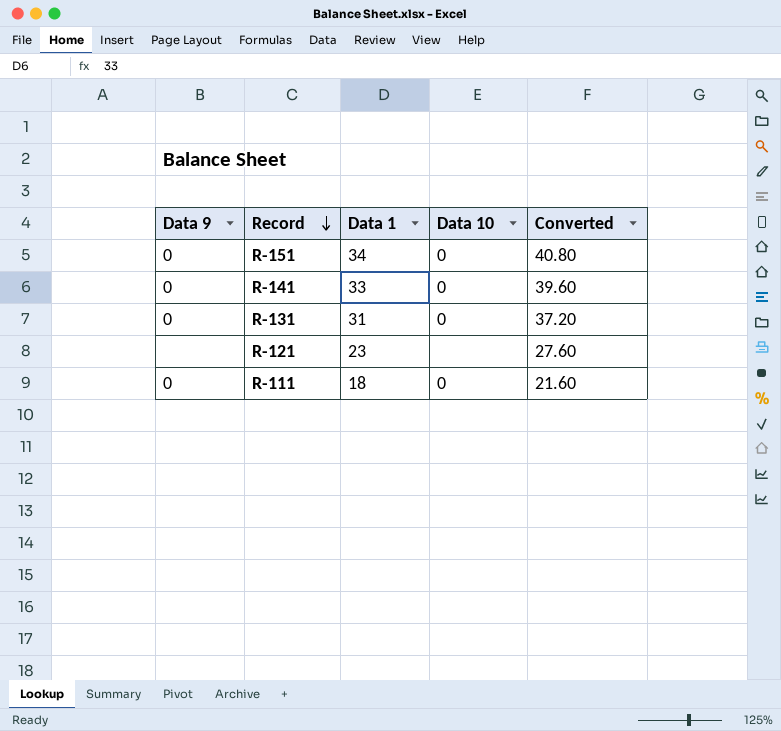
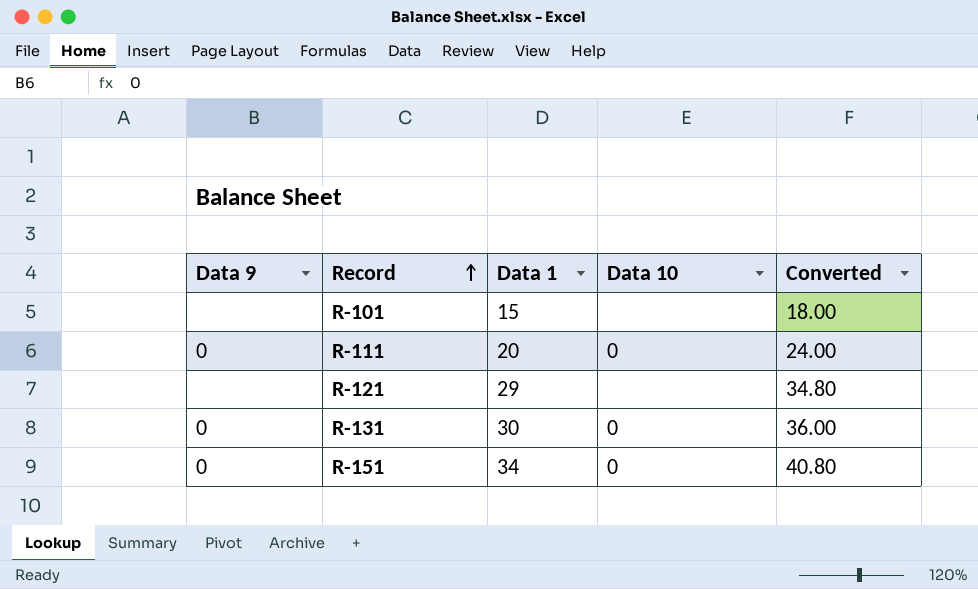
row order: Record descending -> Record ascending
row R-141: 0 | 33 | 0 | 39.60 -> none
row R-101: none -> none | 15 | none | 18.00
R-111 | Data 1: 18 -> 20
R-111 | Converted: 21.60 -> 24.00
R-121 | Data 1: 23 -> 29
R-121 | Converted: 27.60 -> 34.80
R-131 | Data 1: 31 -> 30
R-131 | Converted: 37.20 -> 36.00

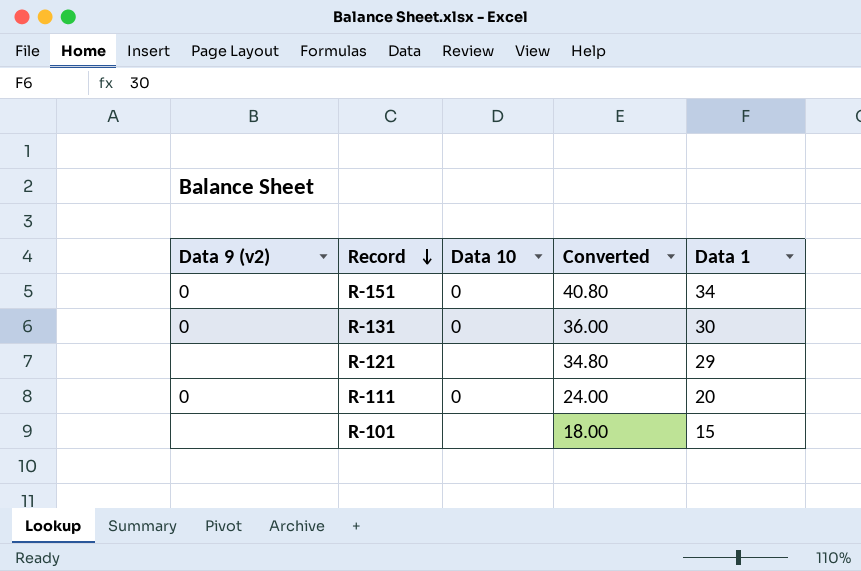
row order: Record ascending -> Record descending
column name: Data 9 -> Data 9 (v2)
column Data 1 | position: 3 -> 5

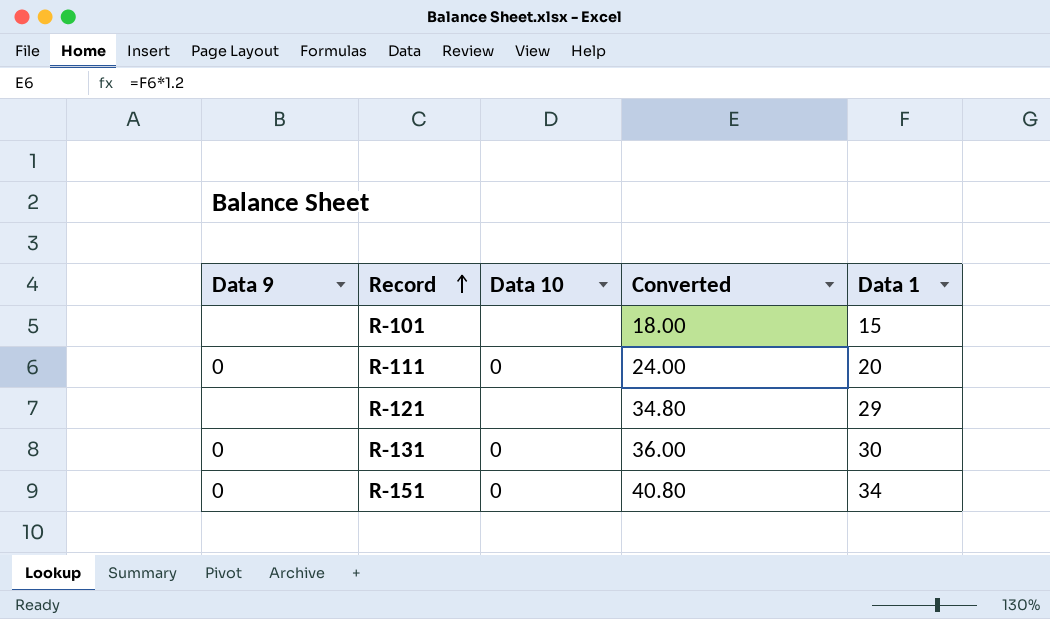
row order: Record descending -> Record ascending
column name: Data 9 (v2) -> Data 9

